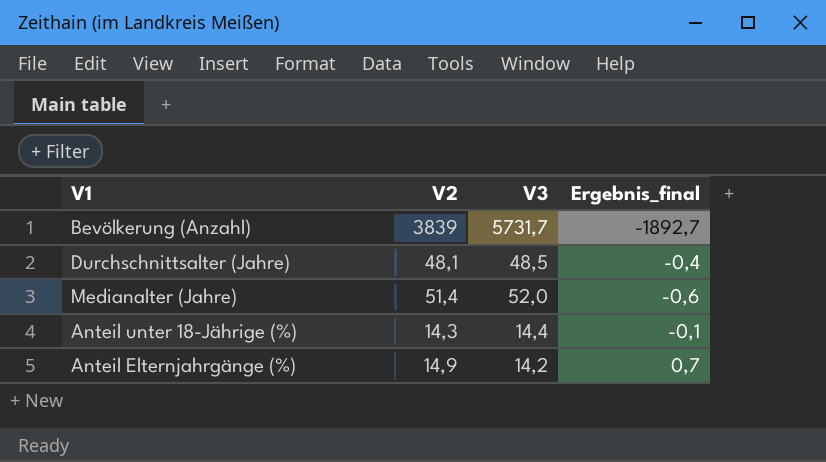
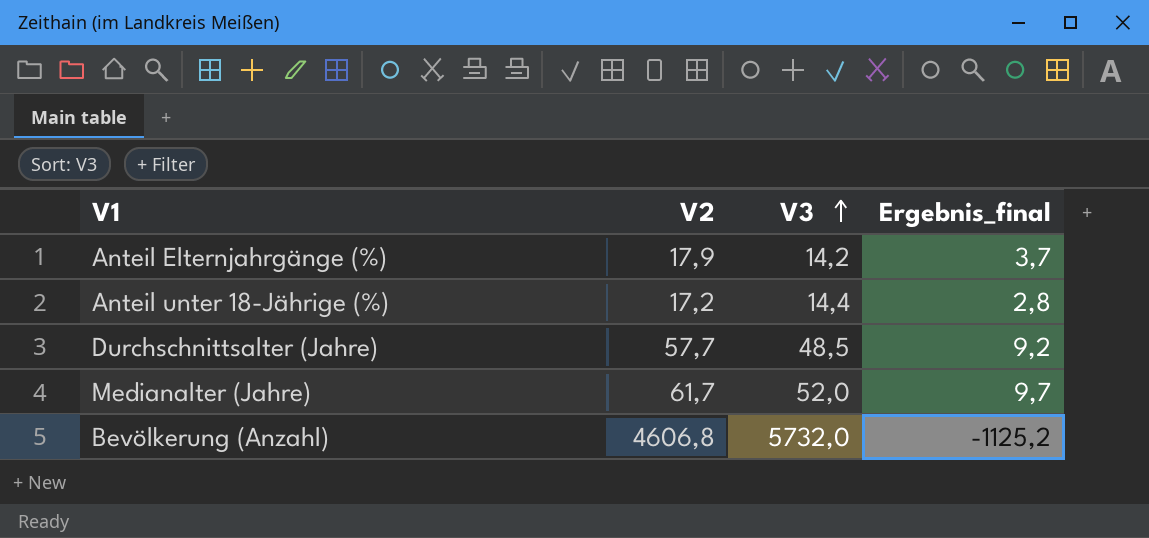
row order: none -> V3 ascending
Anteil Elternjahrgänge (%) | V2: 14,9 -> 17,9
Anteil Elternjahrgänge (%) | Ergebnis_final: 0,7 -> 3,7
Anteil unter 18-Jährige (%) | V2: 14,3 -> 17,2
Anteil unter 18-Jährige (%) | Ergebnis_final: -0,1 -> 2,8
Durchschnittsalter (Jahre) | V2: 48,1 -> 57,7
Durchschnittsalter (Jahre) | Ergebnis_final: -0,4 -> 9,2
Medianalter (Jahre) | V2: 51,4 -> 61,7
Medianalter (Jahre) | Ergebnis_final: -0,6 -> 9,7
Bevölkerung (Anzahl) | V2: 3839 -> 4606,8
Bevölkerung (Anzahl) | V3: 5731,7 -> 5732,0
Bevölkerung (Anzahl) | Ergebnis_final: -1892,7 -> -1125,2

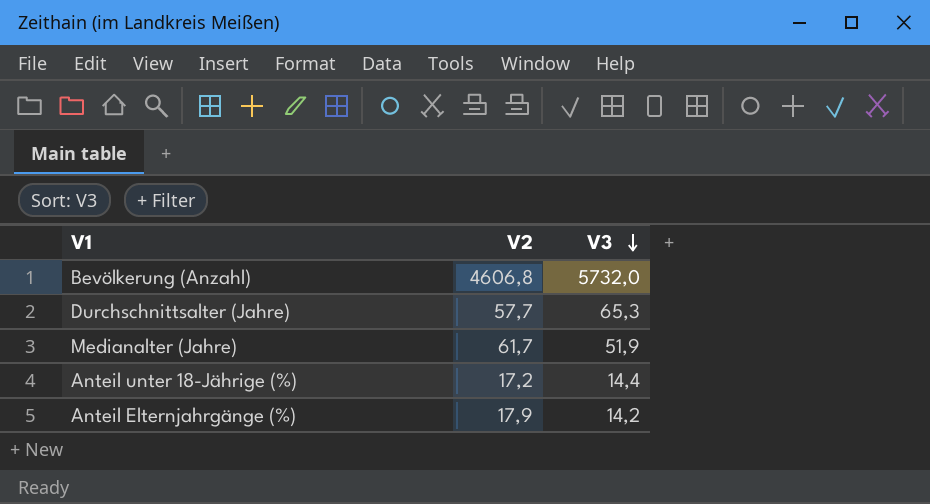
row order: V3 ascending -> V3 descending
column Ergebnis_final | formula: [V2] - [V3] -> none
Durchschnittsalter (Jahre) | V3: 48,5 -> 65,3
Medianalter (Jahre) | V3: 52,0 -> 51,9

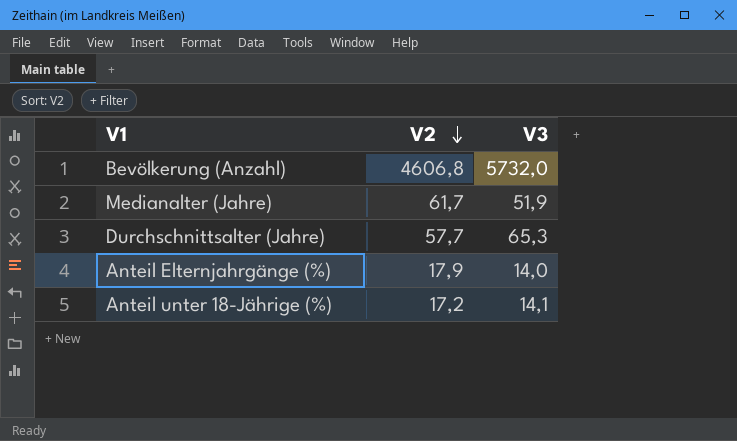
row order: V3 descending -> V2 descending
Anteil Elternjahrgänge (%) | V3: 14,2 -> 14,0
Anteil unter 18-Jährige (%) | V3: 14,4 -> 14,1

